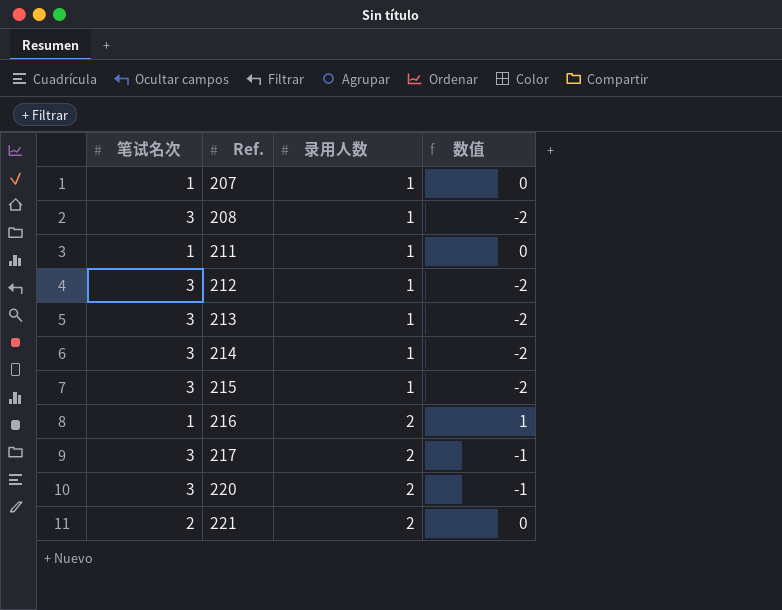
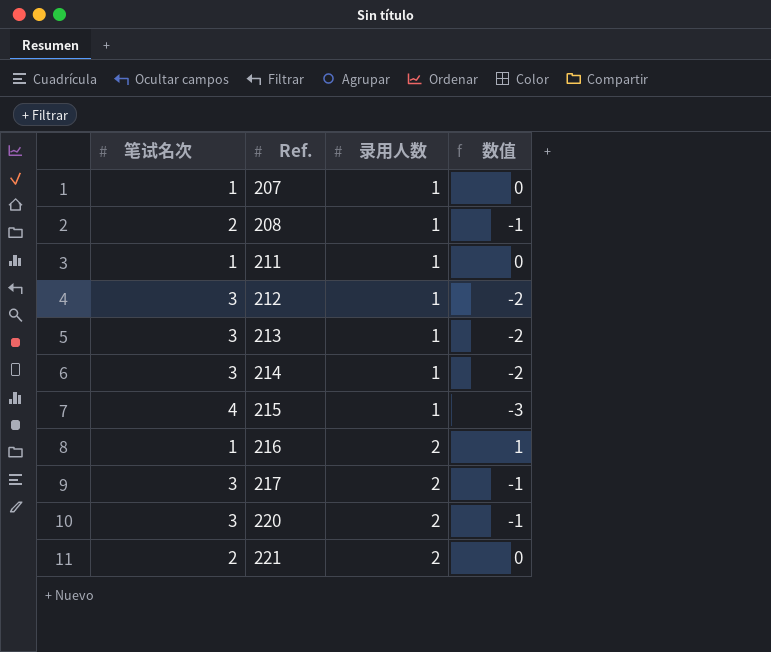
208 | 笔试名次: 3 -> 2
208 | 数值: -2 -> -1
215 | 笔试名次: 3 -> 4
215 | 数值: -2 -> -3

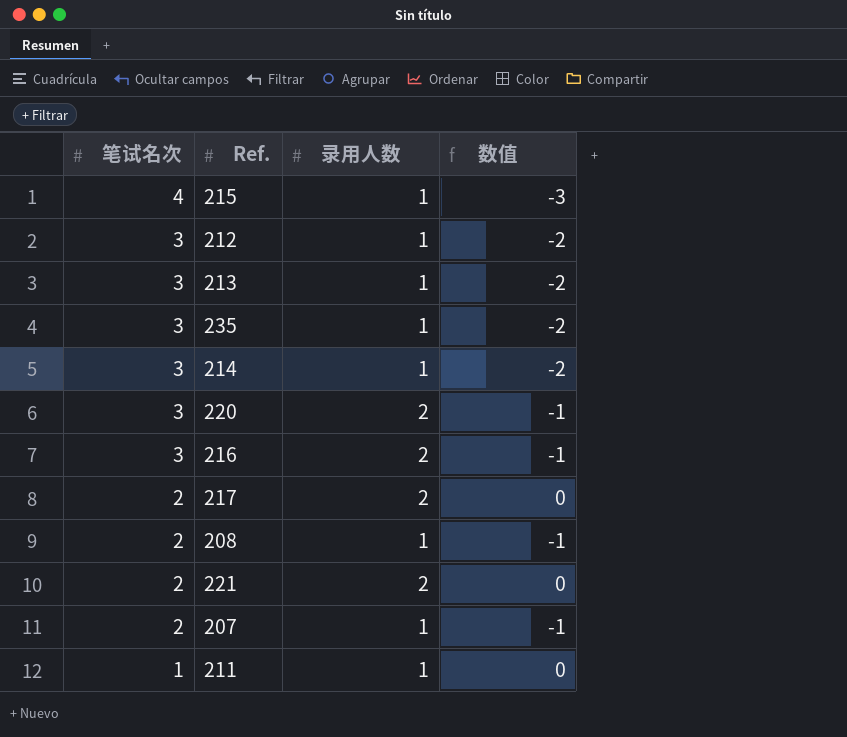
row order: Ref. ascending -> 笔试名次 descending
row 235: none -> 3 | 1 | -2
216 | 笔试名次: 1 -> 3
216 | 数值: 1 -> -1
217 | 笔试名次: 3 -> 2
217 | 数值: -1 -> 0
207 | 笔试名次: 1 -> 2
207 | 数值: 0 -> -1

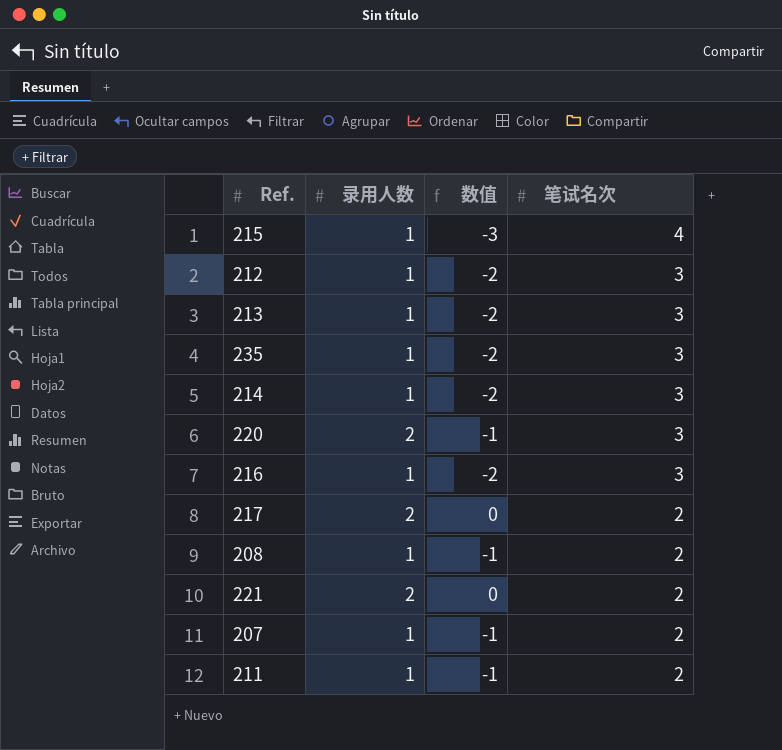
column 笔试名次 | position: 1 -> 4
216 | 录用人数: 2 -> 1
216 | 数值: -1 -> -2
211 | 数值: 0 -> -1
211 | 笔试名次: 1 -> 2

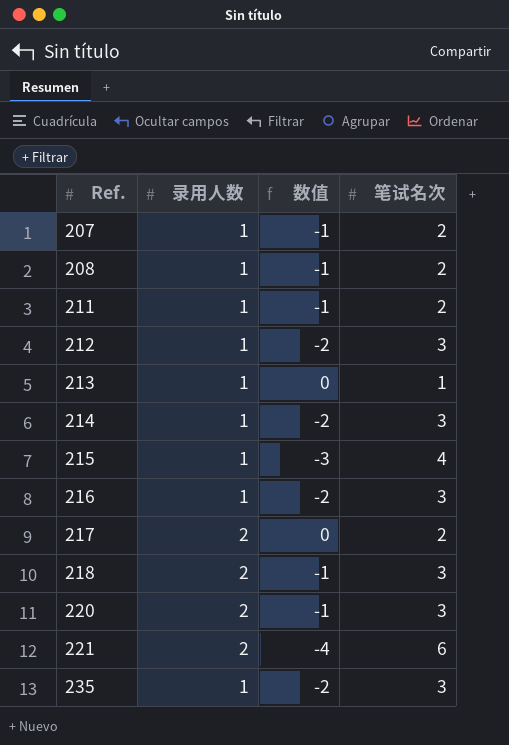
row order: 笔试名次 descending -> Ref. ascending
213 | 数值: -2 -> 0
213 | 笔试名次: 3 -> 1
row 218: none -> 2 | -1 | 3
221 | 数值: 0 -> -4
221 | 笔试名次: 2 -> 6

